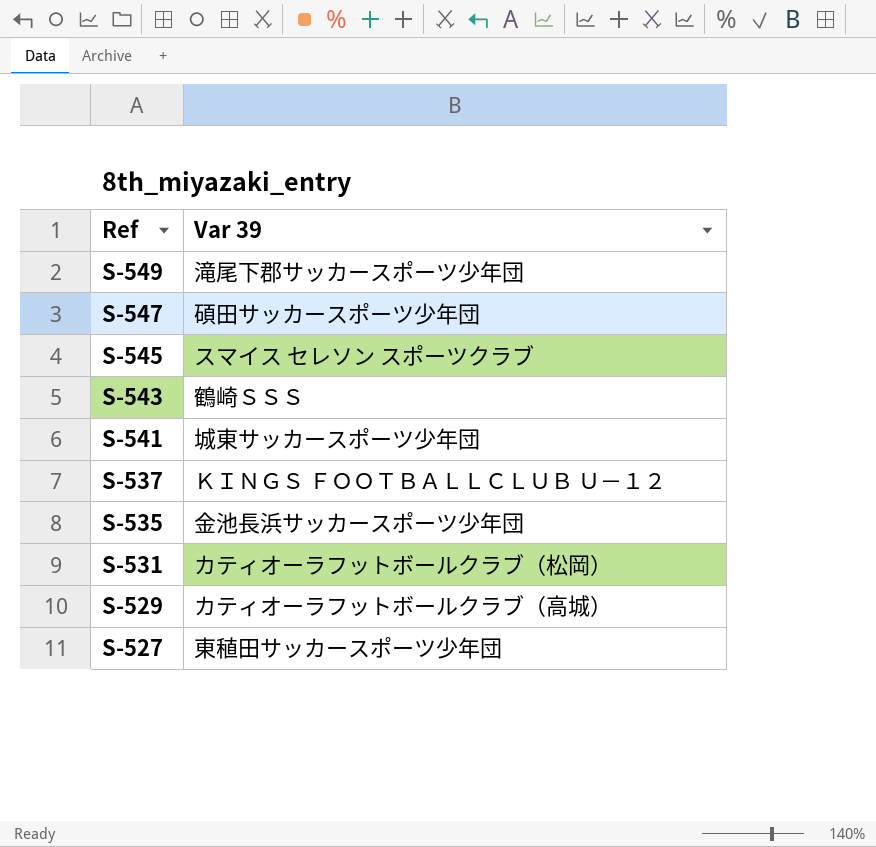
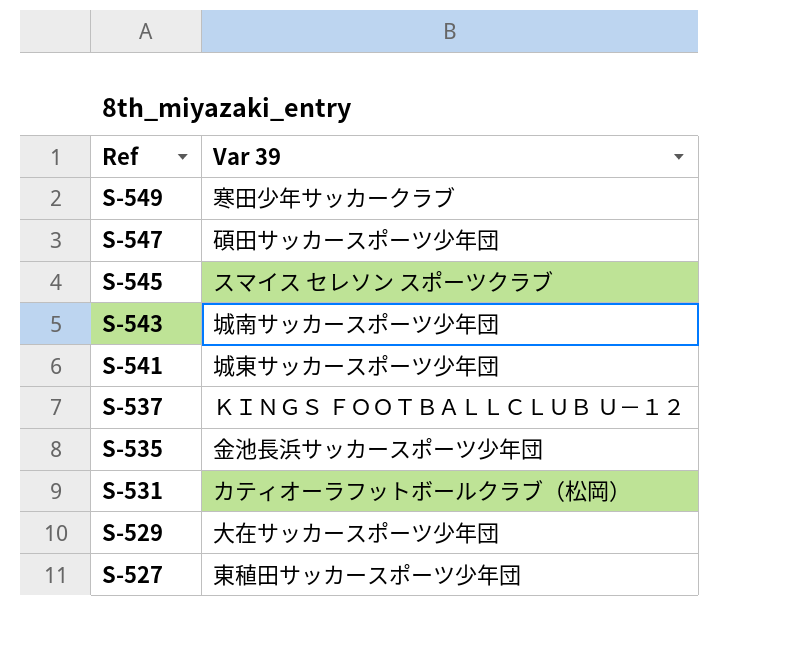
S-549 | Var 39: 滝尾下郡サッカースポーツ少年団 -> 寒田少年サッカークラブ
S-543 | Var 39: 鶴崎ＳＳＳ -> 城南サッカースポーツ少年団
S-529 | Var 39: カティオーラフットボールクラブ（高城） -> 大在サッカースポーツ少年団

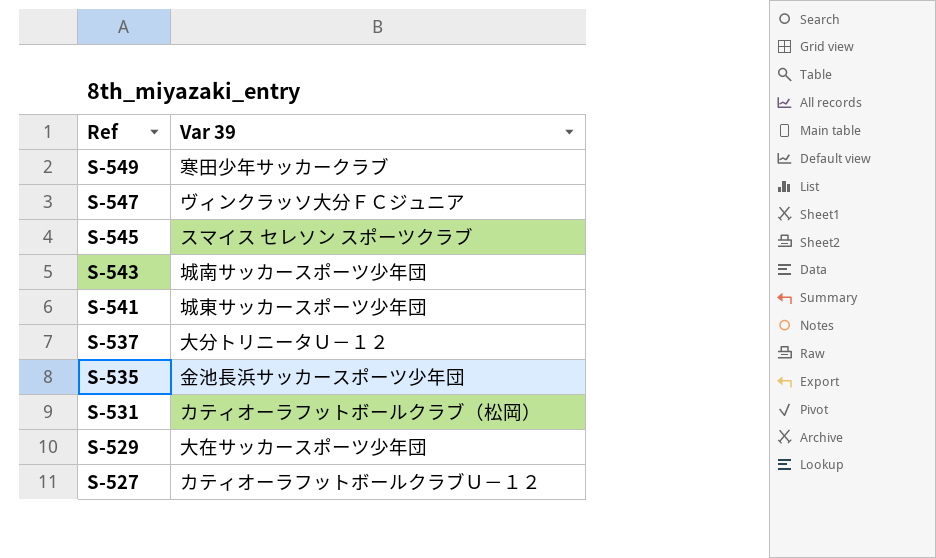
S-547 | Var 39: 碩田サッカースポーツ少年団 -> ヴィンクラッソ大分ＦＣジュニア
S-537 | Var 39: ＫＩＮＧＳ ＦＯＯＴＢＡＬＬＣＬＵＢ Ｕ－１２ -> 大分トリニータＵ－１２
S-527 | Var 39: 東稙田サッカースポーツ少年団 -> カティオーラフットボールクラブＵ－１２

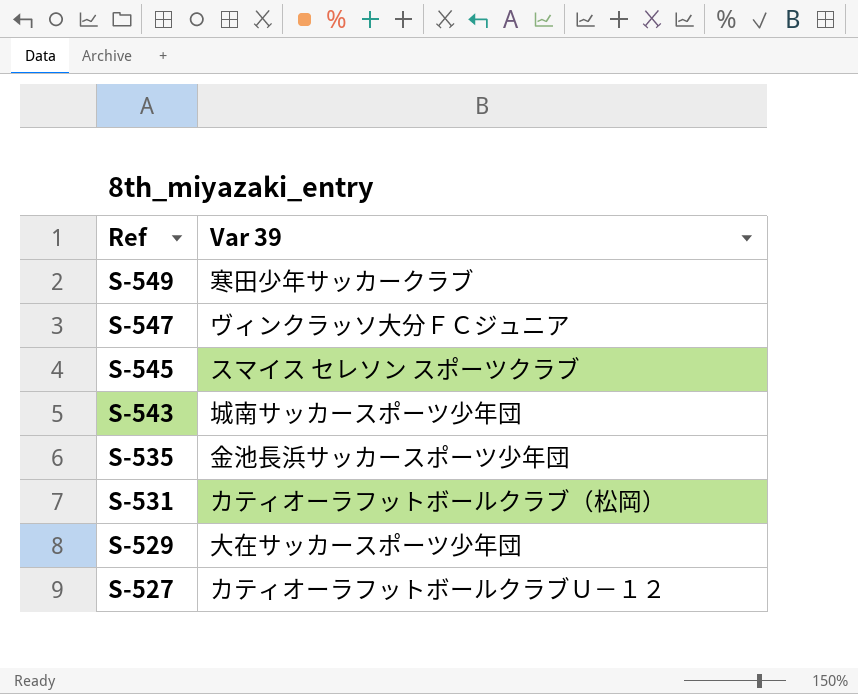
row S-541: 城東サッカースポーツ少年団 -> none
row S-537: 大分トリニータＵ－１２ -> none

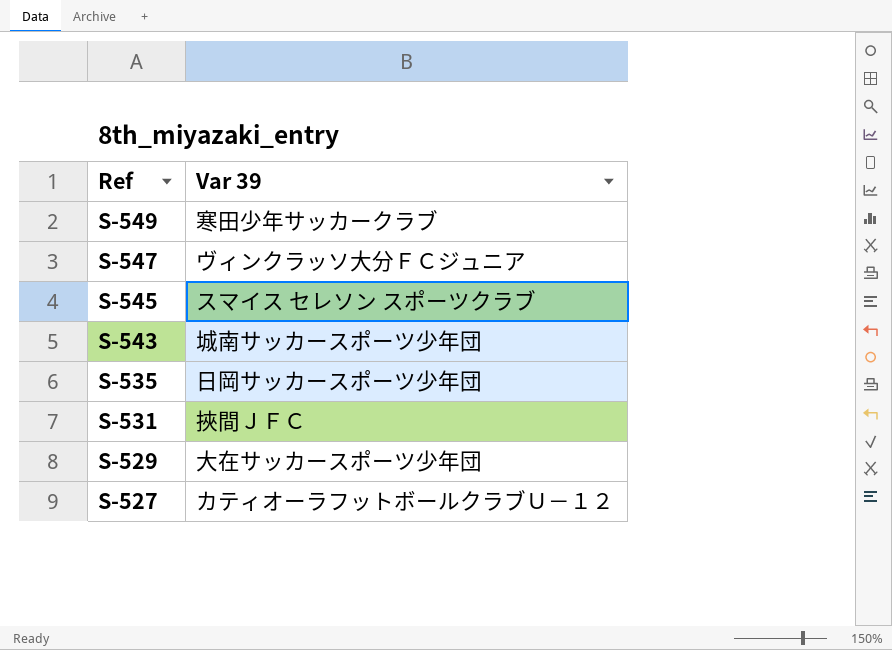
S-535 | Var 39: 金池長浜サッカースポーツ少年団 -> 日岡サッカースポーツ少年団
S-531 | Var 39: カティオーラフットボールクラブ（松岡） -> 挾間ＪＦＣ

